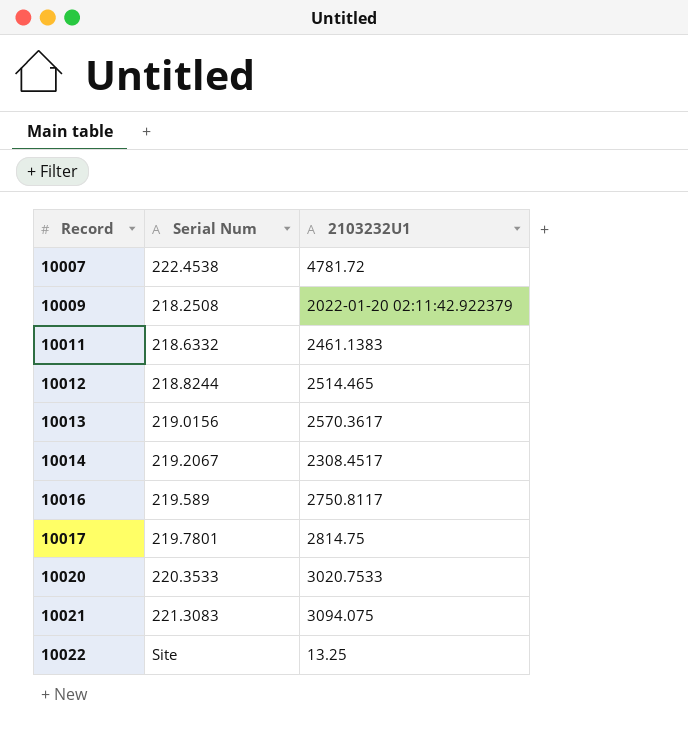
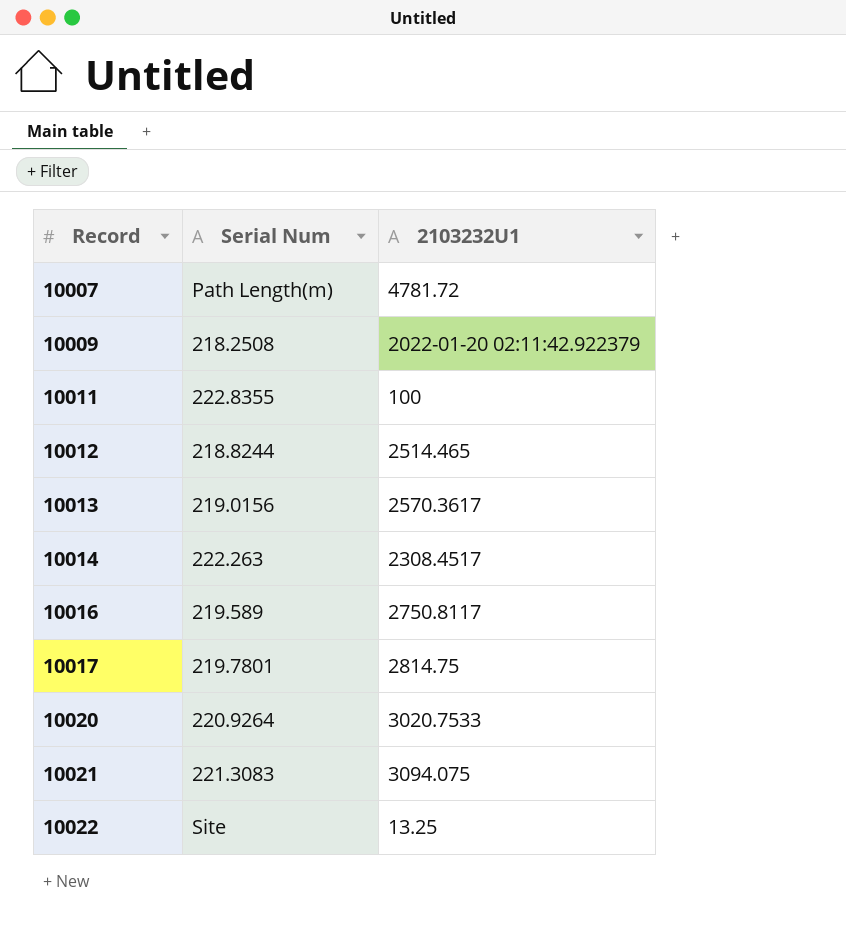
10007 | Serial Num: 222.4538 -> Path Length(m)
10011 | Serial Num: 218.6332 -> 222.8355
10011 | 2103232U1: 2461.1383 -> 100
10014 | Serial Num: 219.2067 -> 222.263
10020 | Serial Num: 220.3533 -> 220.9264

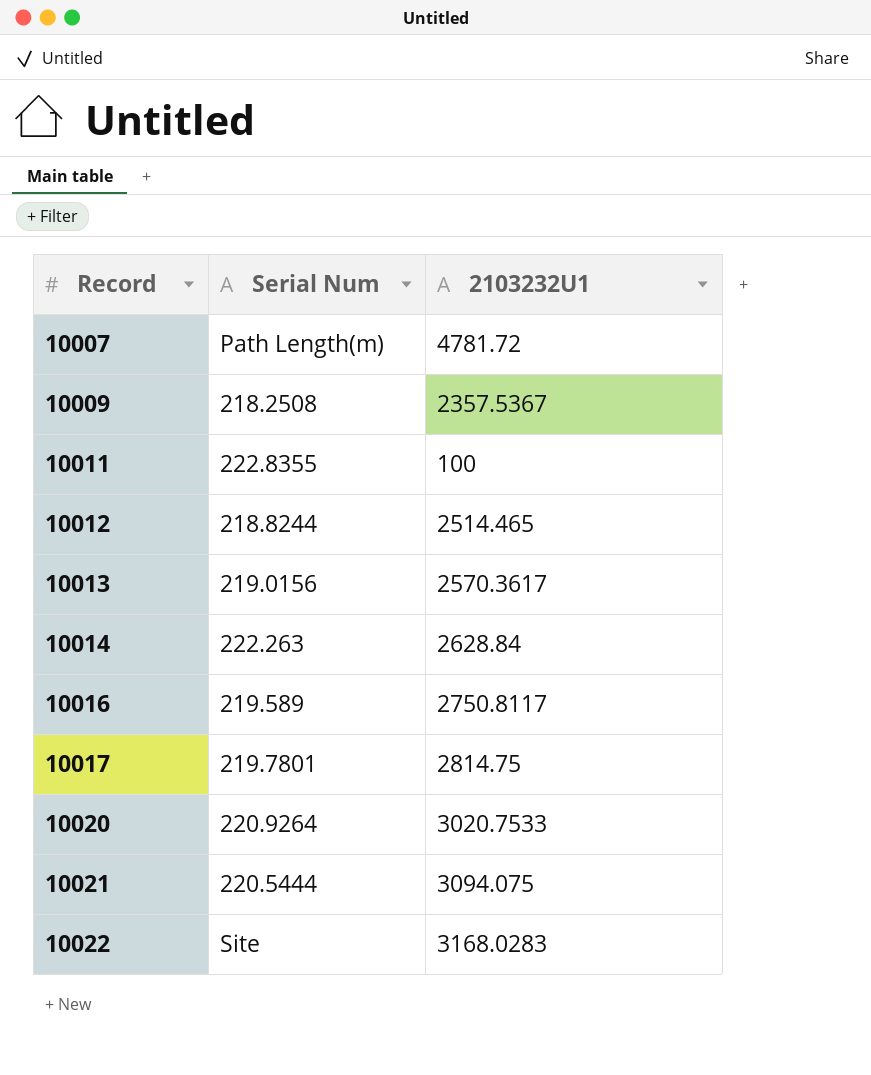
10009 | 2103232U1: 2022-01-20 02:11:42.922379 -> 2357.5367
10014 | 2103232U1: 2308.4517 -> 2628.84
10021 | Serial Num: 221.3083 -> 220.5444
10022 | 2103232U1: 13.25 -> 3168.0283

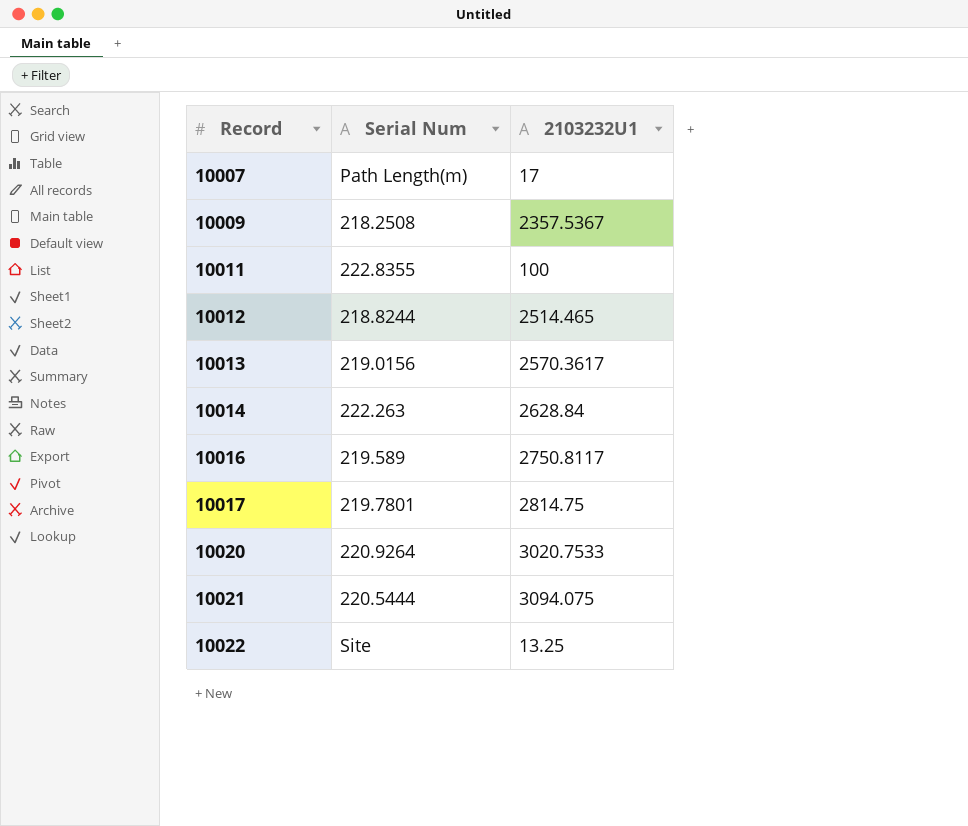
10007 | 2103232U1: 4781.72 -> 17
10022 | 2103232U1: 3168.0283 -> 13.25

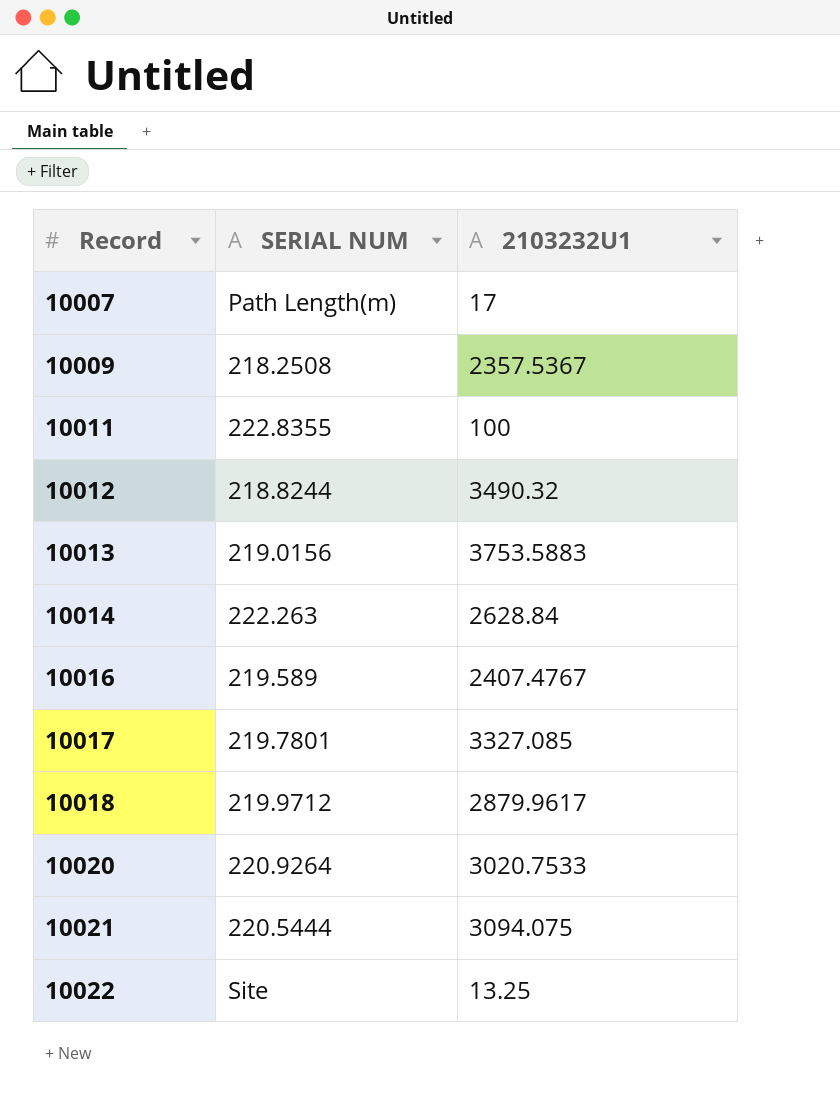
column name: Serial Num -> SERIAL NUM
10012 | 2103232U1: 2514.465 -> 3490.32
10013 | 2103232U1: 2570.3617 -> 3753.5883
10016 | 2103232U1: 2750.8117 -> 2407.4767
10017 | 2103232U1: 2814.75 -> 3327.085
row 10018: none -> 219.9712 | 2879.9617

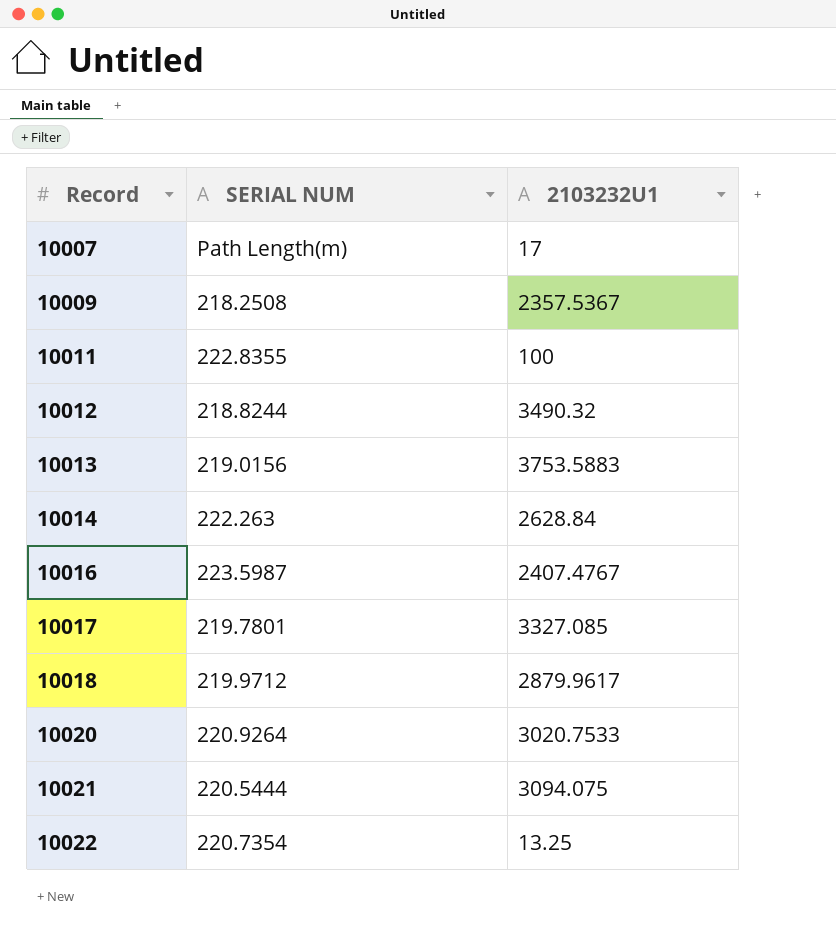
10016 | SERIAL NUM: 219.589 -> 223.5987
10022 | SERIAL NUM: Site -> 220.7354

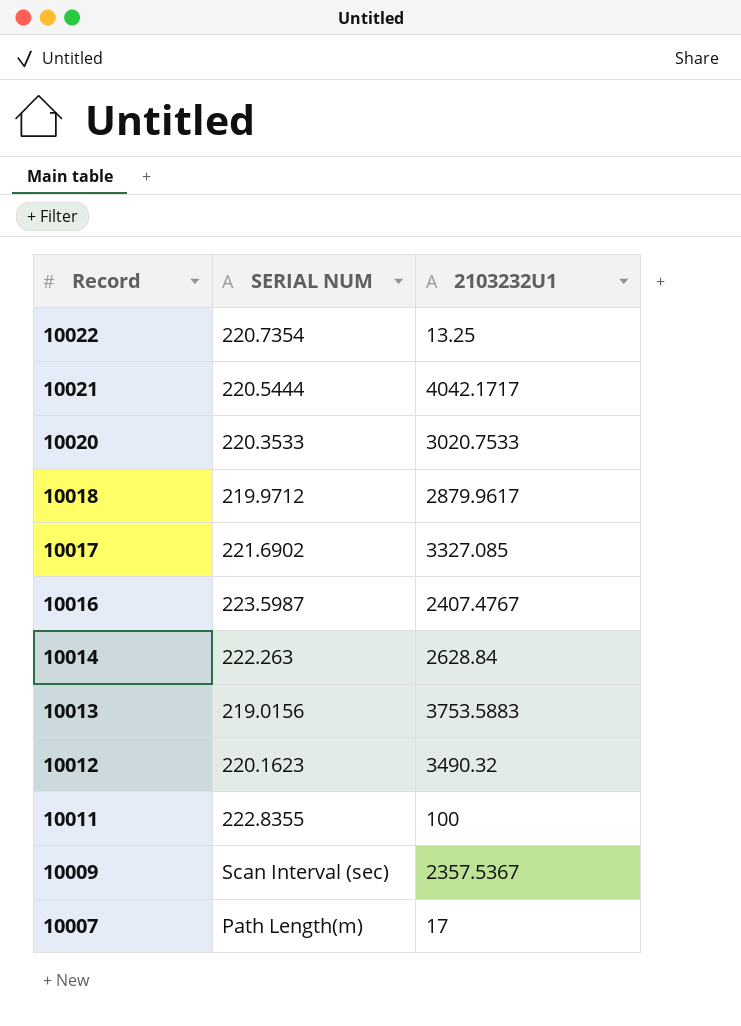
row order: Record ascending -> Record descending
10021 | 2103232U1: 3094.075 -> 4042.1717
10020 | SERIAL NUM: 220.9264 -> 220.3533
10017 | SERIAL NUM: 219.7801 -> 221.6902
10012 | SERIAL NUM: 218.8244 -> 220.1623
10009 | SERIAL NUM: 218.2508 -> Scan Interval (sec)

